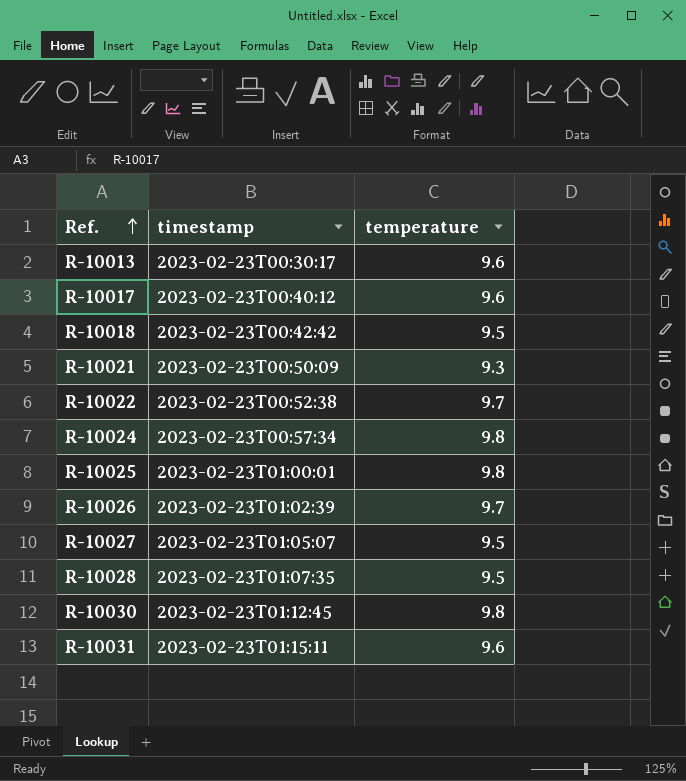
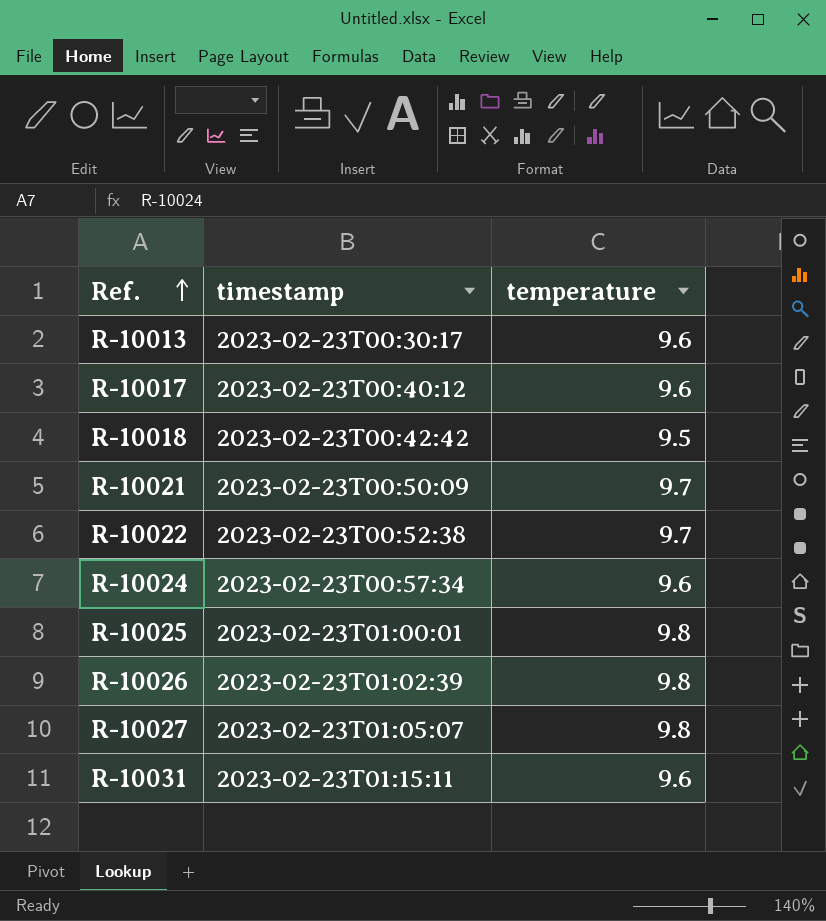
row R-10028: 2023-02-23T01:07:35 | 9.5 -> none
row R-10030: 2023-02-23T01:12:45 | 9.8 -> none
R-10021 | temperature: 9.3 -> 9.7
R-10024 | temperature: 9.8 -> 9.6
R-10026 | temperature: 9.7 -> 9.8
R-10027 | temperature: 9.5 -> 9.8

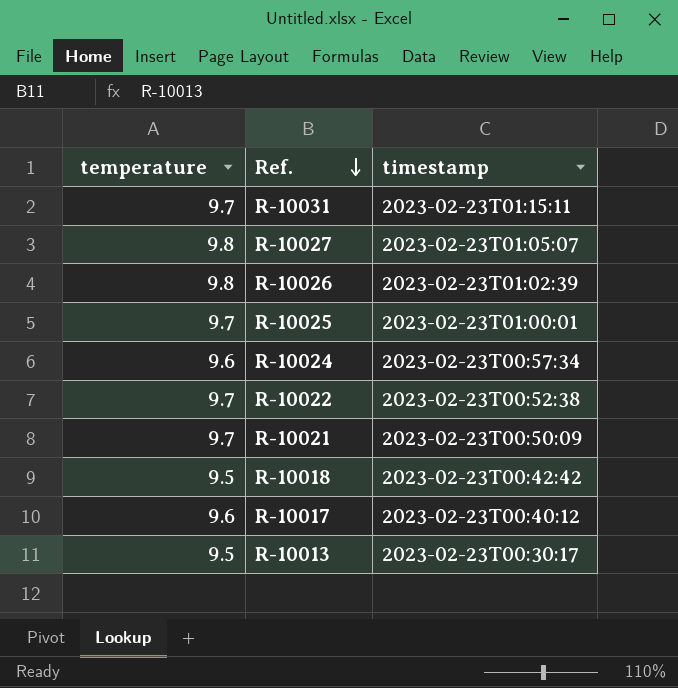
row order: Ref. ascending -> Ref. descending
column temperature | position: 3 -> 1
R-10031 | temperature: 9.6 -> 9.7
R-10025 | temperature: 9.8 -> 9.7
R-10013 | temperature: 9.6 -> 9.5

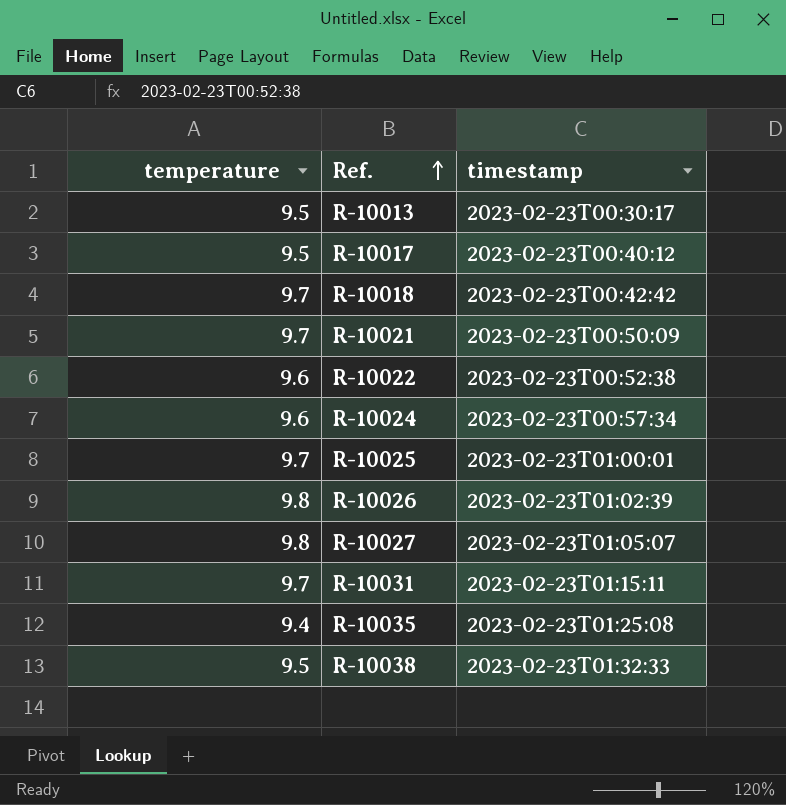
row order: Ref. descending -> Ref. ascending
R-10017 | temperature: 9.6 -> 9.5
R-10018 | temperature: 9.5 -> 9.7
R-10022 | temperature: 9.7 -> 9.6
row R-10035: none -> 9.4 | 2023-02-23T01:25:08
row R-10038: none -> 9.5 | 2023-02-23T01:32:33

